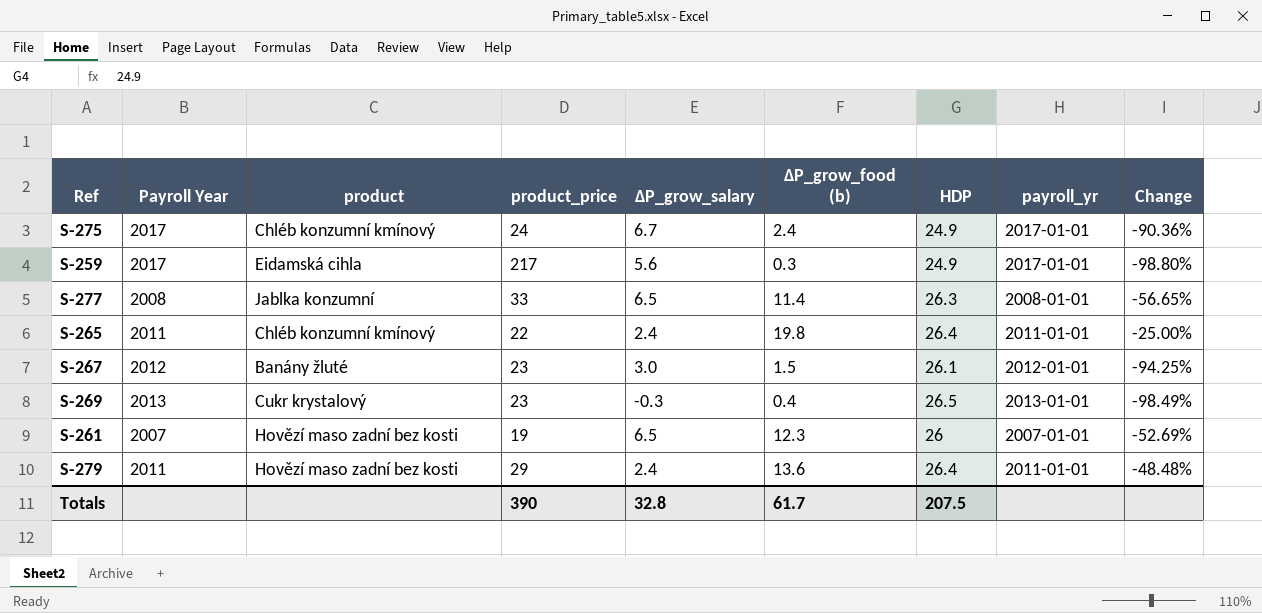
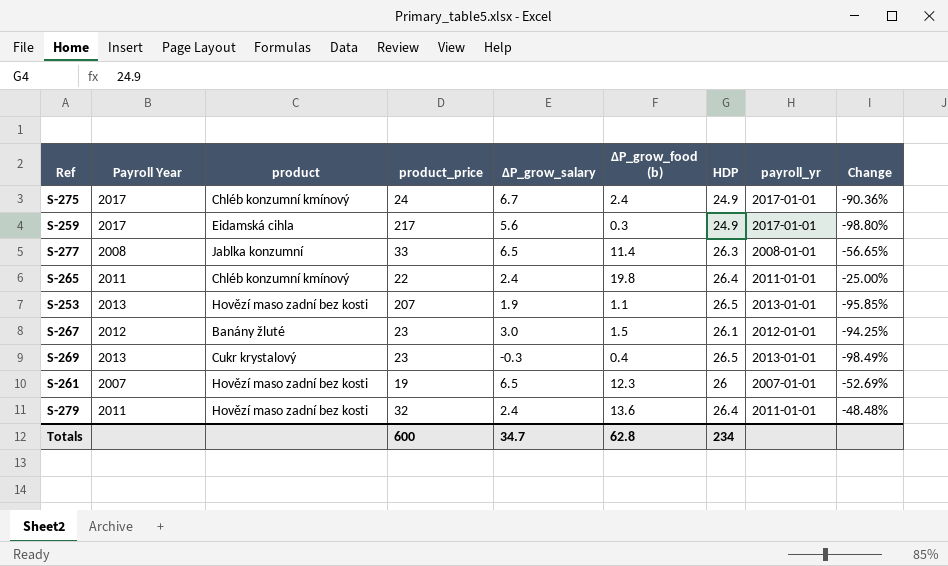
row S-253: none -> 2013 | Hovězí maso zadní bez kosti | 207 | 1.9 | 1.1 | 26.5 | 2013-01-01 | -95.85%
S-279 | product_price: 29 -> 32
Totals | product_price: 390 -> 600
Totals | ΔP_grow_salary: 32.8 -> 34.7
Totals | ΔP_grow_food (b): 61.7 -> 62.8
Totals | HDP: 207.5 -> 234

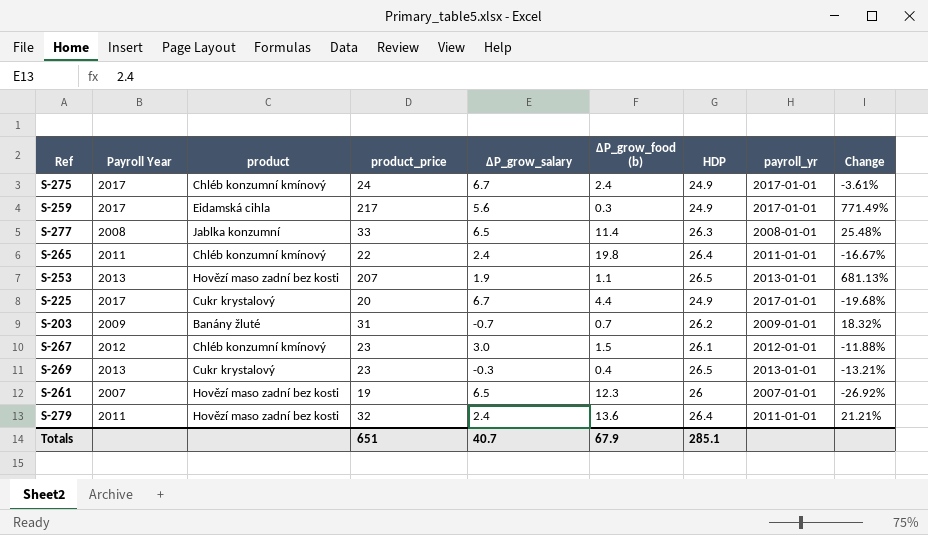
column Change | formula: ([ΔP_grow_food (b)] - [HDP]) / [HDP] -> ([product_price] - [HDP]) / [HDP]
row S-225: none -> 2017 | Cukr krystalový | 20 | 6.7 | 4.4 | 24.9 | 2017-01-01 | -19.68%
row S-203: none -> 2009 | Banány žluté | 31 | -0.7 | 0.7 | 26.2 | 2009-01-01 | 18.32%
S-267 | product: Banány žluté -> Chléb konzumní kmínový
Totals | product_price: 600 -> 651
Totals | ΔP_grow_salary: 34.7 -> 40.7
Totals | ΔP_grow_food (b): 62.8 -> 67.9
Totals | HDP: 234 -> 285.1

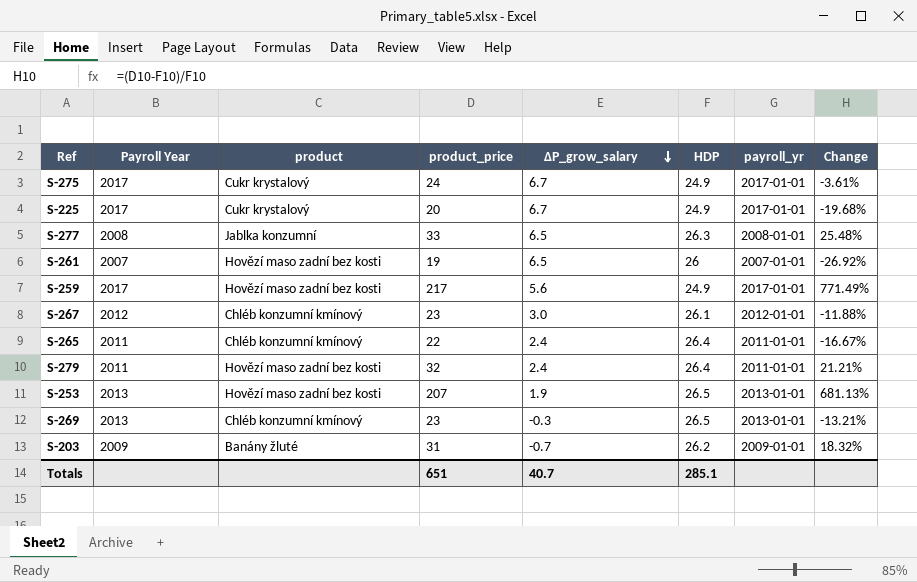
row order: none -> ΔP_grow_salary descending
column ΔP_grow_food (b) | position: 6 -> none
S-275 | product: Chléb konzumní kmínový -> Cukr krystalový
S-259 | product: Eidamská cihla -> Hovězí maso zadní bez kosti
S-269 | product: Cukr krystalový -> Chléb konzumní kmínový

